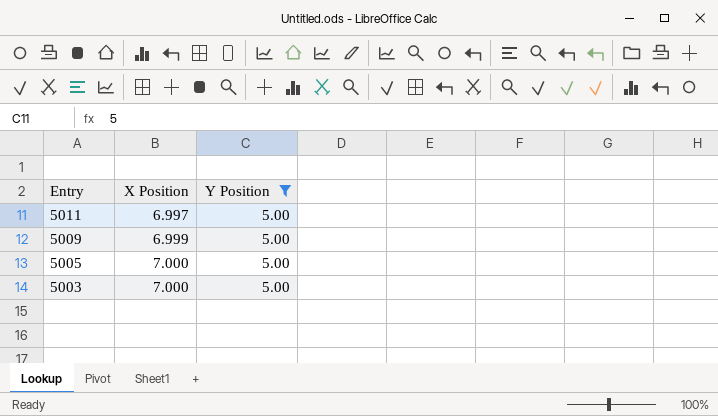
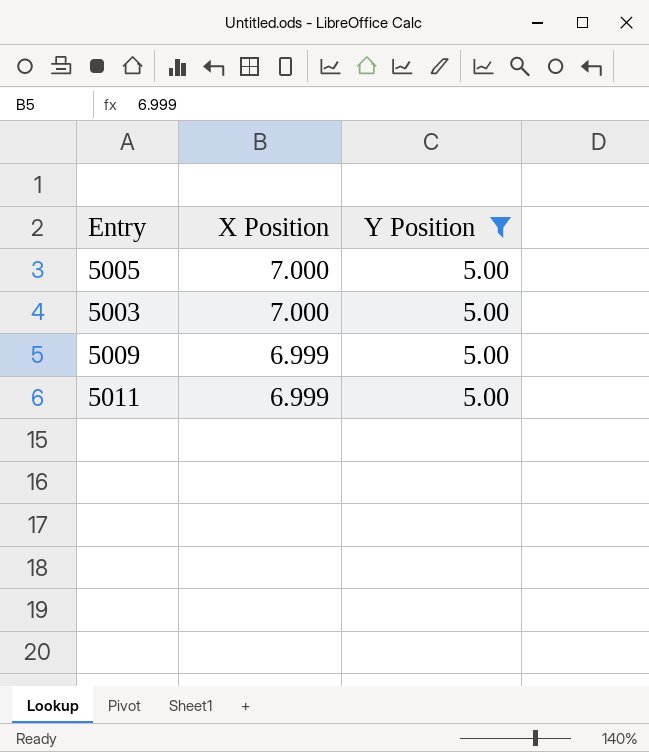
row order: Entry descending -> X Position descending
5011 | X Position: 6.997 -> 6.999

